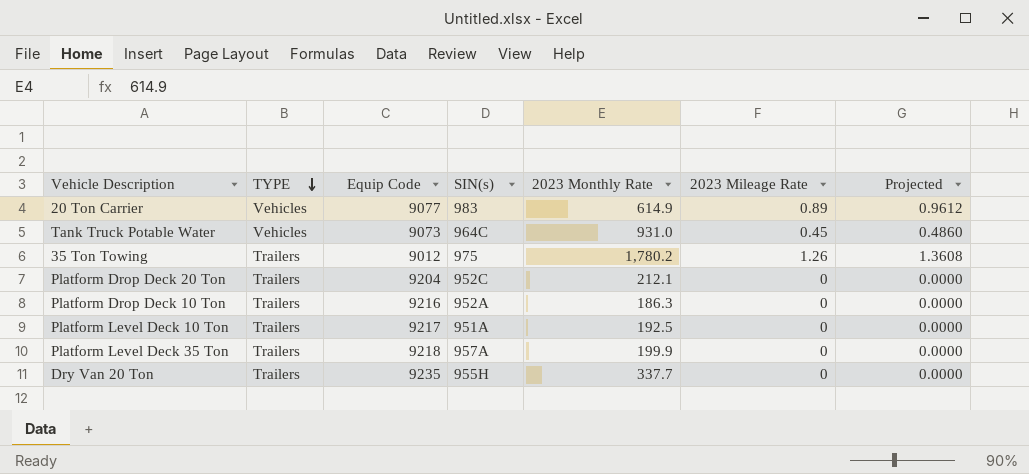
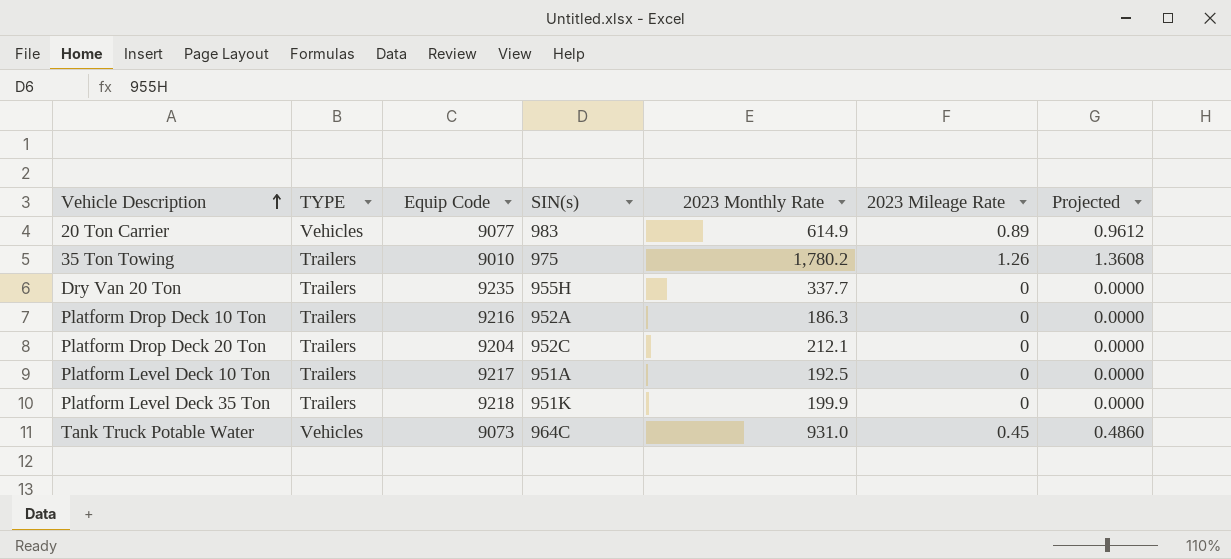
row order: TYPE descending -> Vehicle Description ascending
35 Ton Towing | Equip Code: 9012 -> 9010
Platform Level Deck 35 Ton | SIN(s): 957A -> 951K

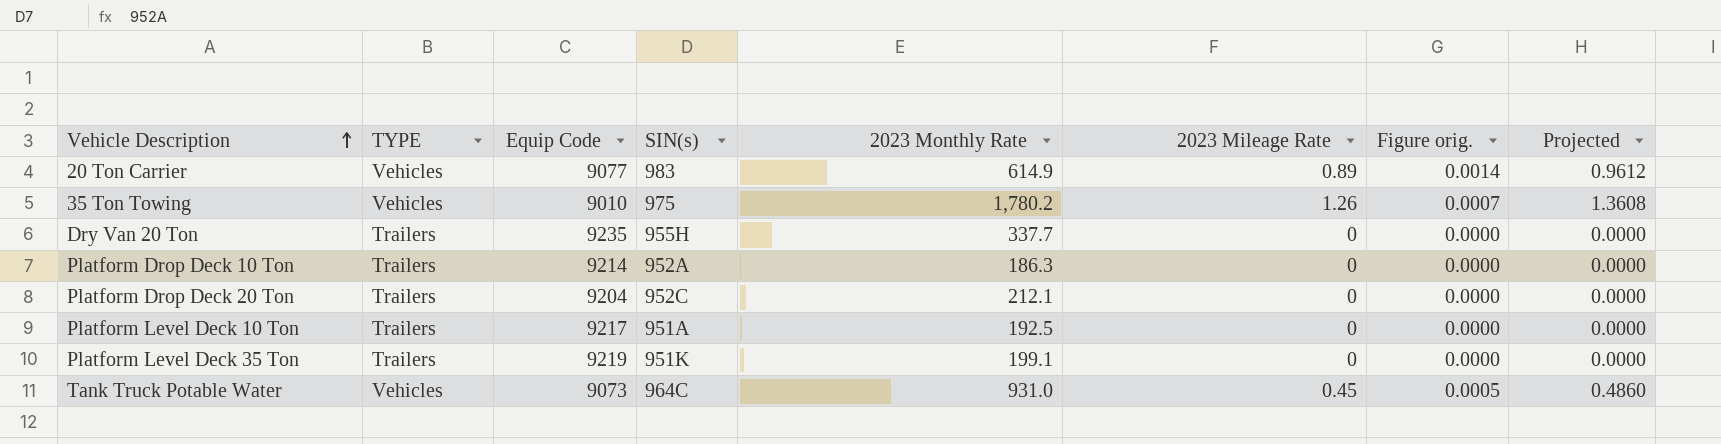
column Figure orig. | formula: none -> [2023 Mileage Rate] / [2023 Monthly Rate]
35 Ton Towing | TYPE: Trailers -> Vehicles
Platform Drop Deck 10 Ton | Equip Code: 9216 -> 9214
Platform Level Deck 35 Ton | Equip Code: 9218 -> 9219
Platform Level Deck 35 Ton | 2023 Monthly Rate: 199.9 -> 199.1

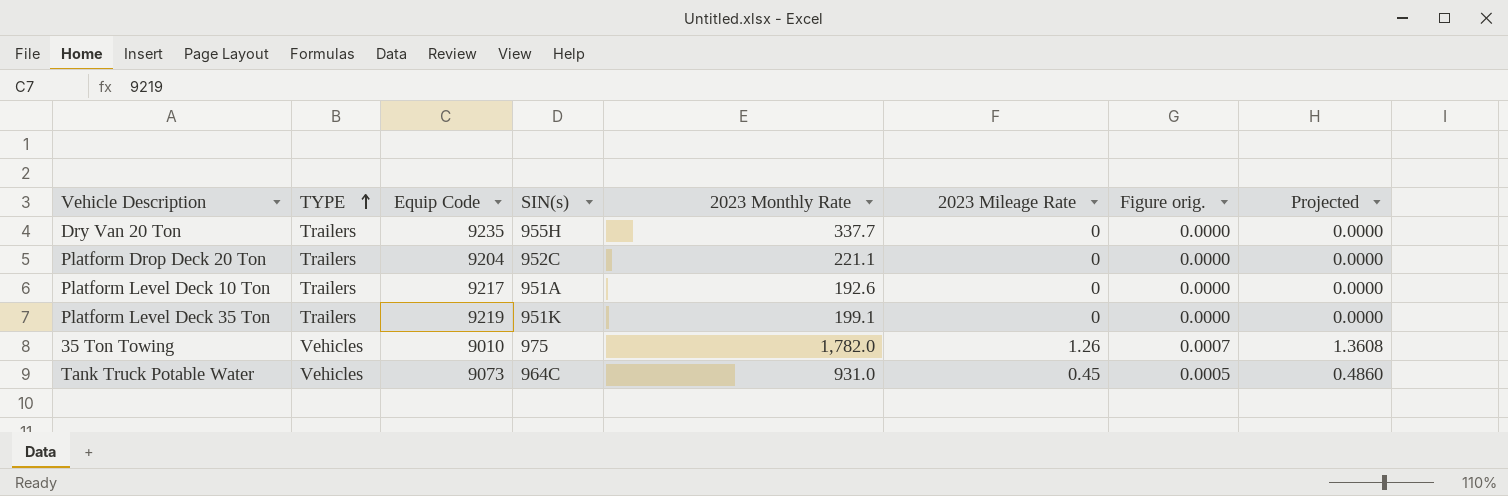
row order: Vehicle Description ascending -> TYPE ascending
row 20 Ton Carrier: Vehicles | 9077 | 983 | 614.9 | 0.89 | 0.0014 | 0.9612 -> none
row Platform Drop Deck 10 Ton: Trailers | 9214 | 952A | 186.3 | 0 | 0.0000 | 0.0000 -> none
Platform Drop Deck 20 Ton | 2023 Monthly Rate: 212.1 -> 221.1
Platform Level Deck 10 Ton | 2023 Monthly Rate: 192.5 -> 192.6
35 Ton Towing | 2023 Monthly Rate: 1,780.2 -> 1,782.0

